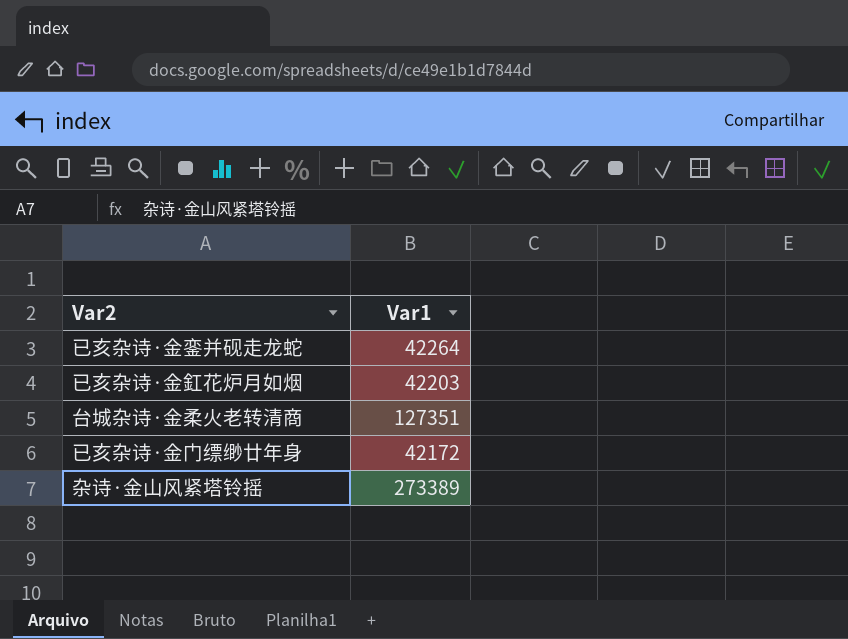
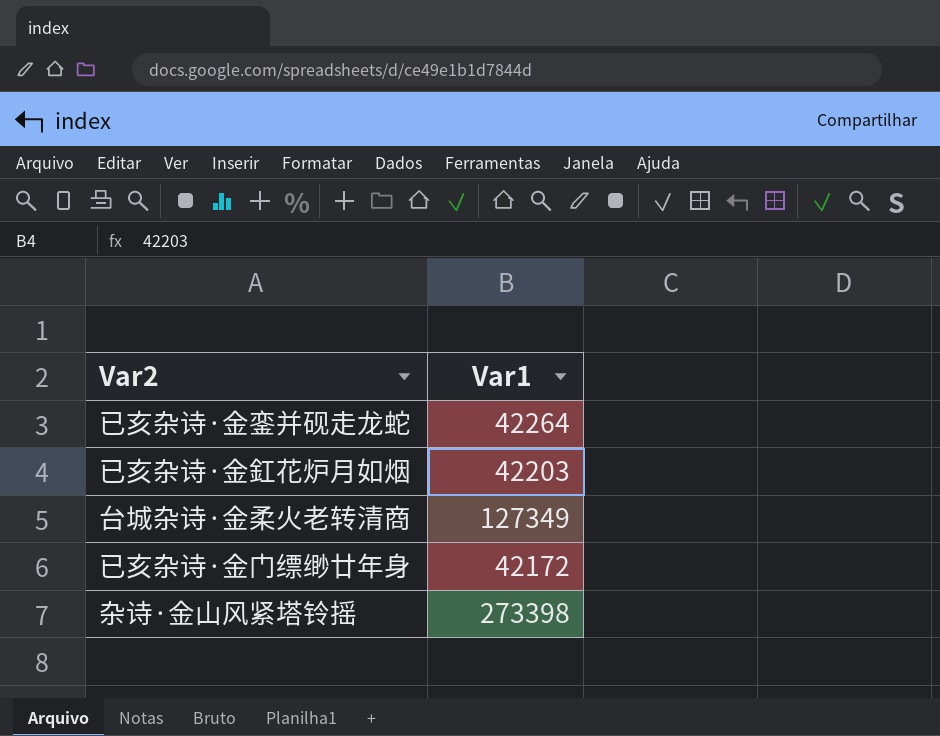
台城杂诗·金柔火老转清商 | Var1: 127351 -> 127349
杂诗·金山风紧塔铃摇 | Var1: 273389 -> 273398

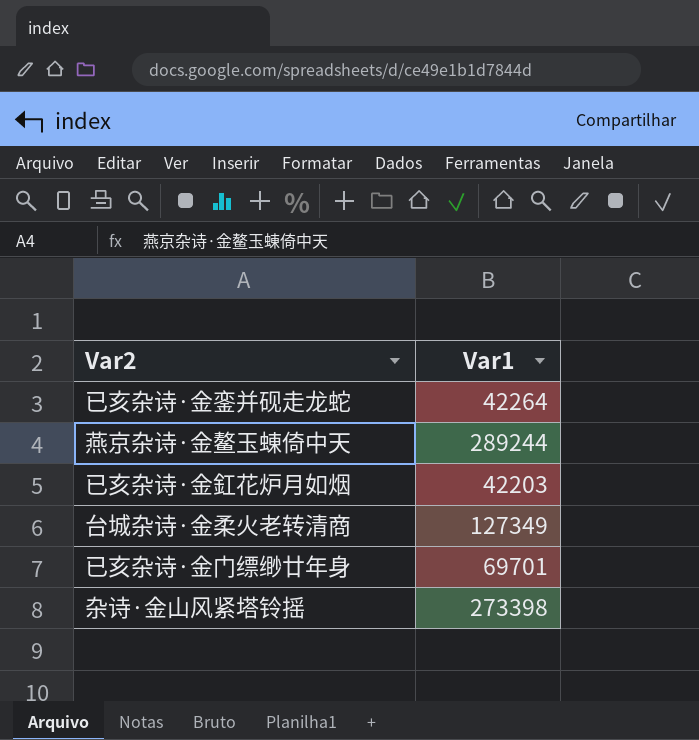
row 燕京杂诗·金鳌玉蝀倚中天: none -> 289244
已亥杂诗·金门缥缈廿年身 | Var1: 42172 -> 69701

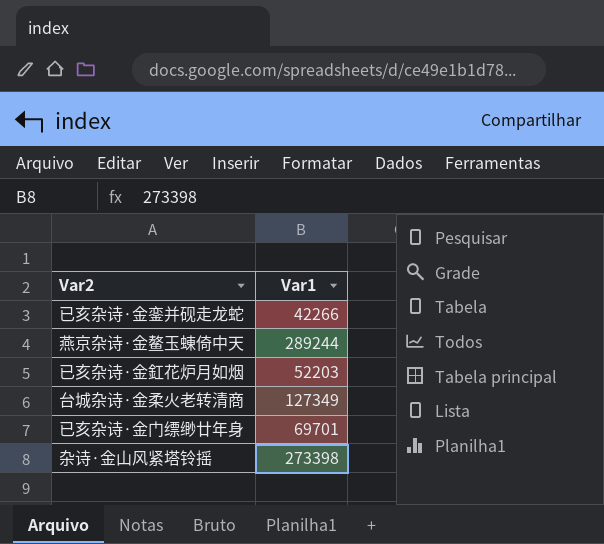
已亥杂诗·金銮并砚走龙蛇 | Var1: 42264 -> 42266
已亥杂诗·金釭花炉月如烟 | Var1: 42203 -> 52203

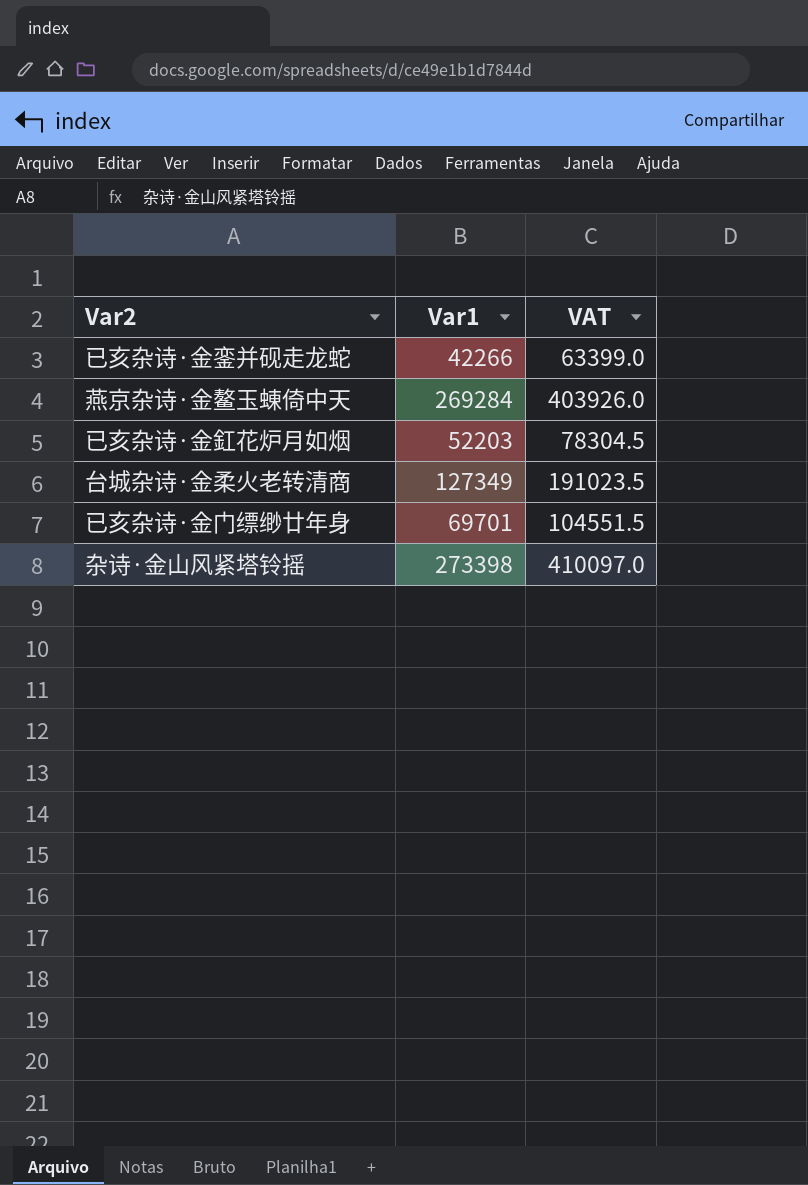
column VAT | formula: none -> [Var1] * 1.5
燕京杂诗·金鳌玉蝀倚中天 | Var1: 289244 -> 269284

